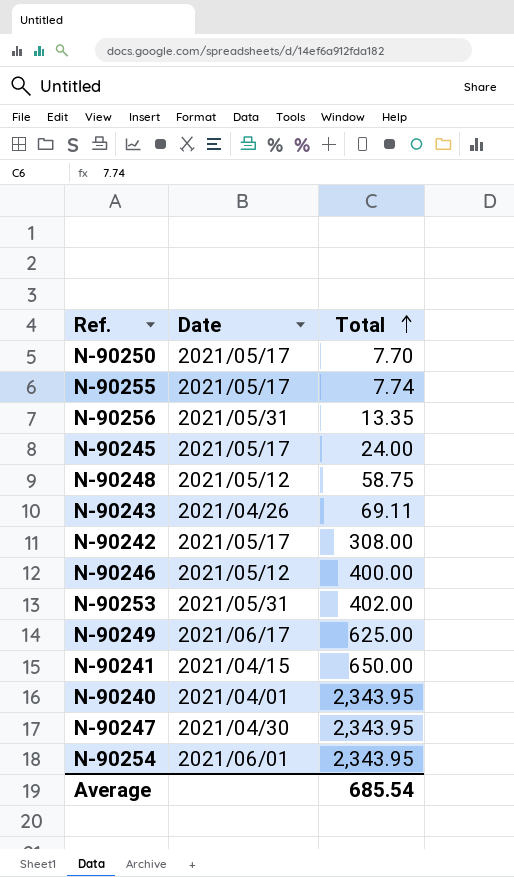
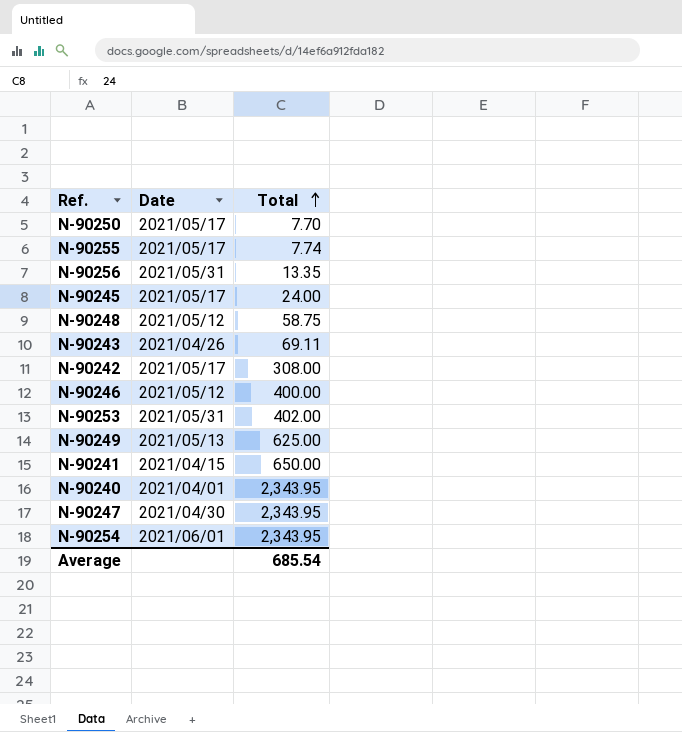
N-90249 | Date: 2021/06/17 -> 2021/05/13

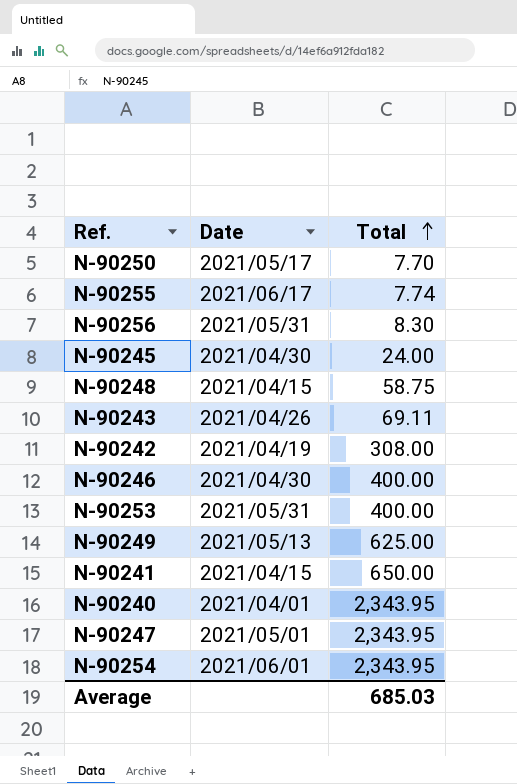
N-90255 | Date: 2021/05/17 -> 2021/06/17
N-90256 | Total: 13.35 -> 8.30
N-90245 | Date: 2021/05/17 -> 2021/04/30
N-90248 | Date: 2021/05/12 -> 2021/04/15
N-90242 | Date: 2021/05/17 -> 2021/04/19
N-90246 | Date: 2021/05/12 -> 2021/04/30
N-90253 | Total: 402.00 -> 400.00
N-90247 | Date: 2021/04/30 -> 2021/05/01
Average | Total: 685.54 -> 685.03

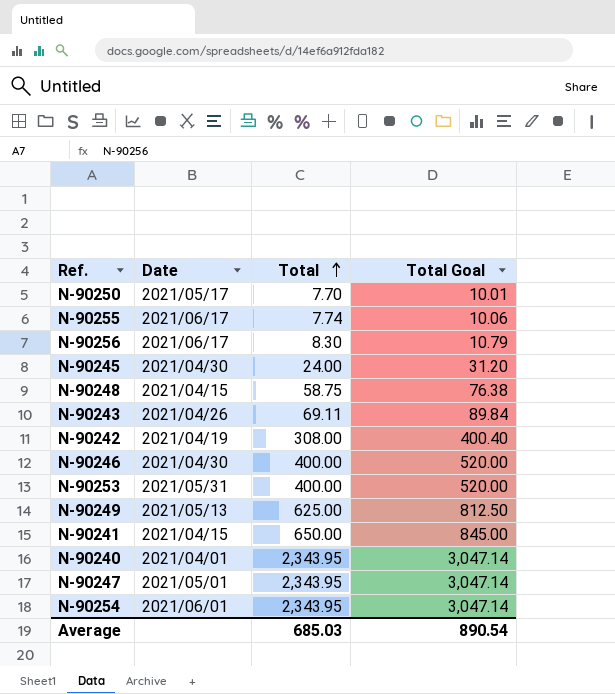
column Total Goal | formula: none -> [Total] * 1.3
N-90256 | Date: 2021/05/31 -> 2021/06/17

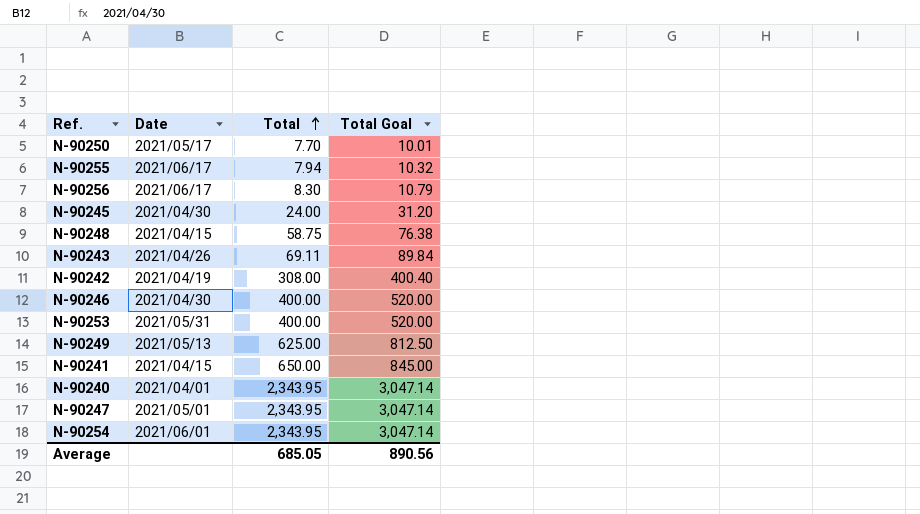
N-90255 | Total: 7.74 -> 7.94
N-90255 | Total Goal: 10.06 -> 10.32
Average | Total: 685.03 -> 685.05
Average | Total Goal: 890.54 -> 890.56

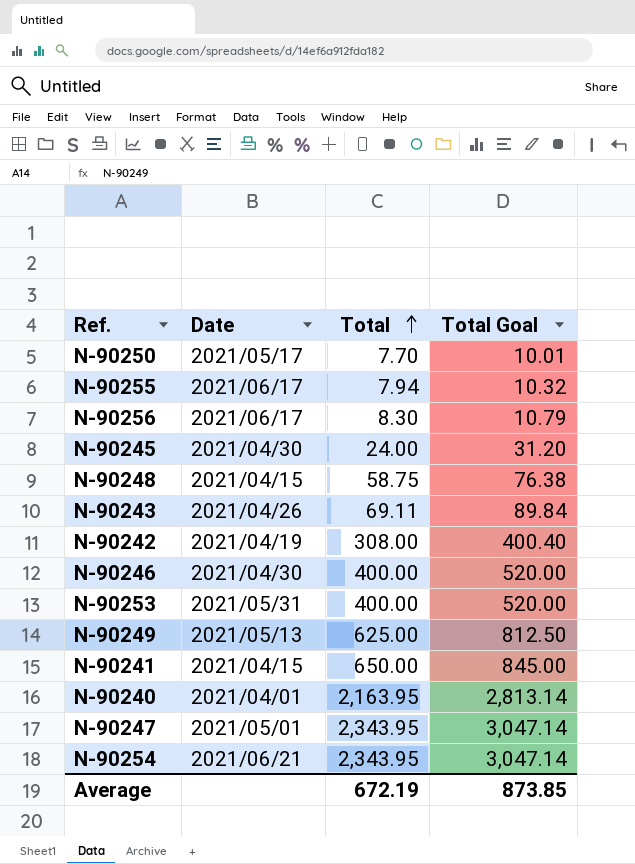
N-90240 | Total: 2,343.95 -> 2,163.95
N-90240 | Total Goal: 3,047.14 -> 2,813.14
N-90254 | Date: 2021/06/01 -> 2021/06/21
Average | Total: 685.05 -> 672.19
Average | Total Goal: 890.56 -> 873.85

